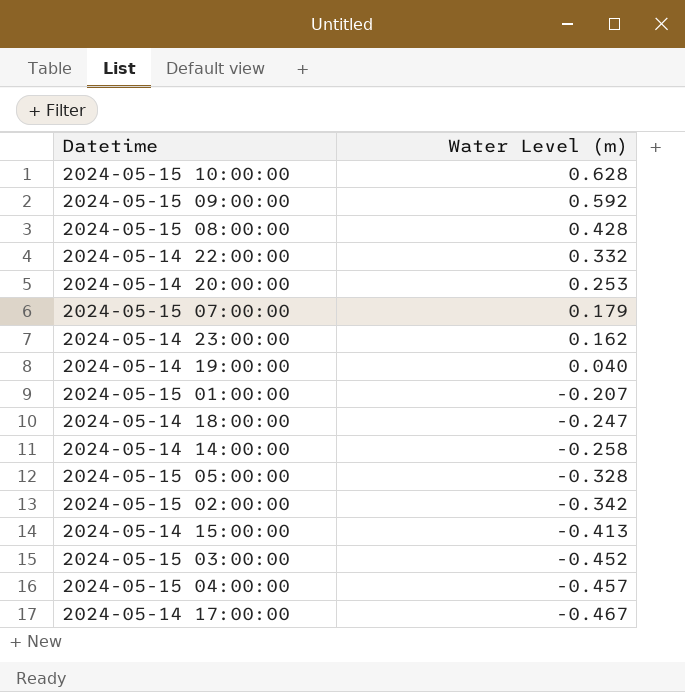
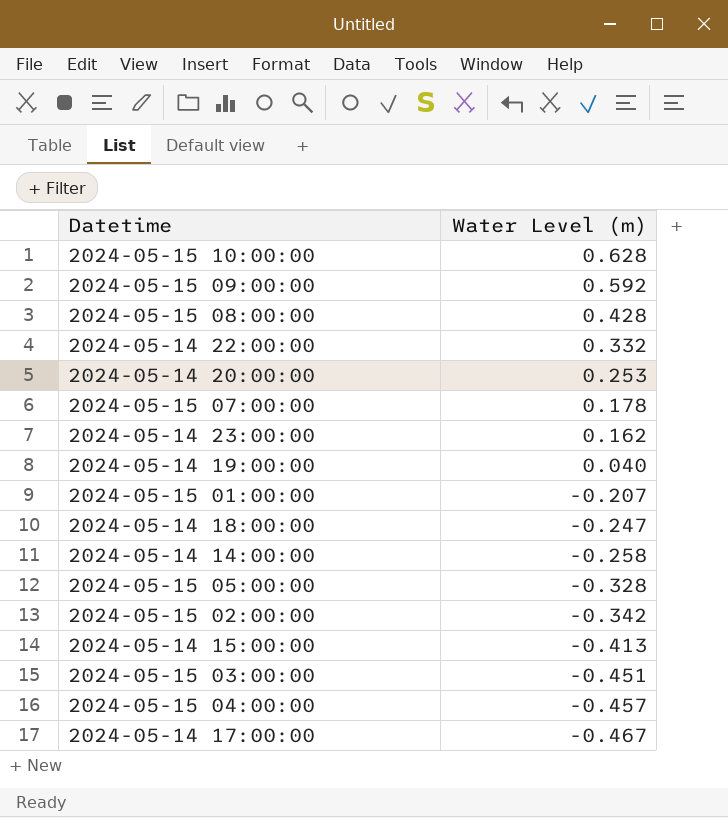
2024-05-15 07:00:00 | Water Level (m): 0.179 -> 0.178
2024-05-15 03:00:00 | Water Level (m): -0.452 -> -0.451

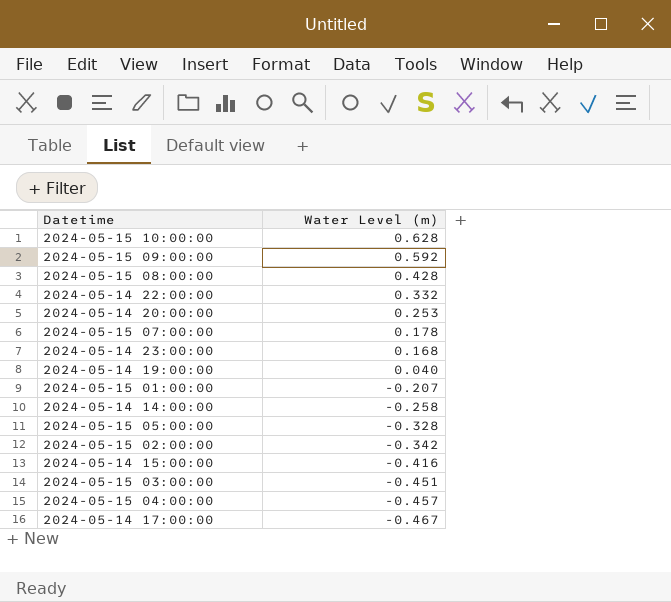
row 2024-05-14 18:00:00: -0.247 -> none
2024-05-14 23:00:00 | Water Level (m): 0.162 -> 0.168
2024-05-14 15:00:00 | Water Level (m): -0.413 -> -0.416

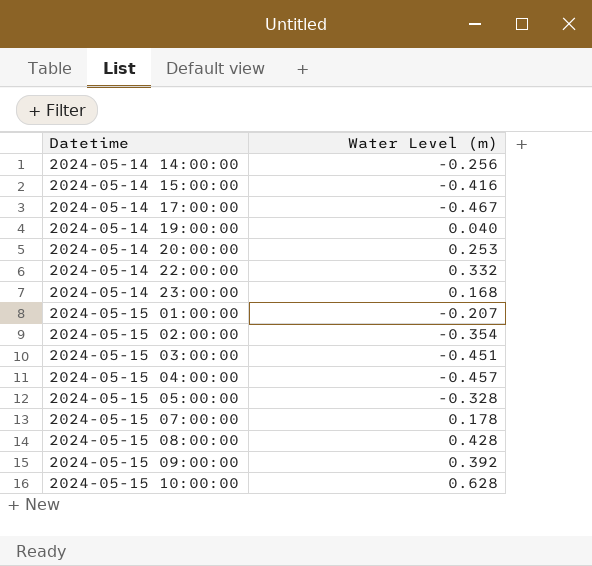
row order: Water Level (m) descending -> Datetime ascending
2024-05-14 14:00:00 | Water Level (m): -0.258 -> -0.256
2024-05-15 02:00:00 | Water Level (m): -0.342 -> -0.354
2024-05-15 09:00:00 | Water Level (m): 0.592 -> 0.392

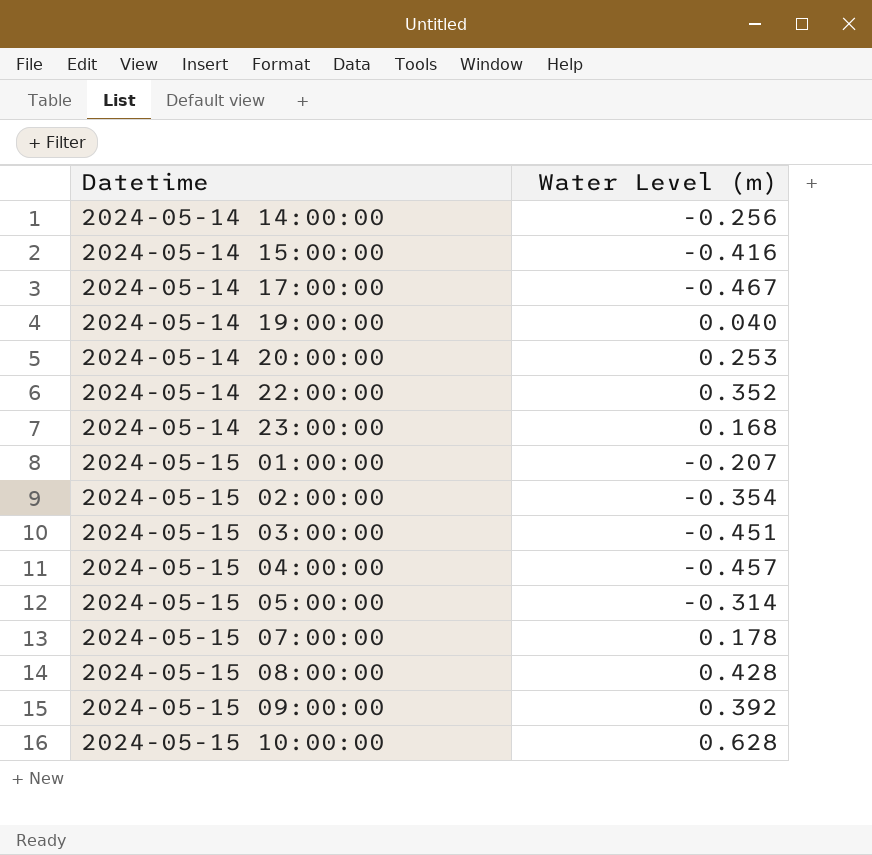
2024-05-14 22:00:00 | Water Level (m): 0.332 -> 0.352
2024-05-15 05:00:00 | Water Level (m): -0.328 -> -0.314

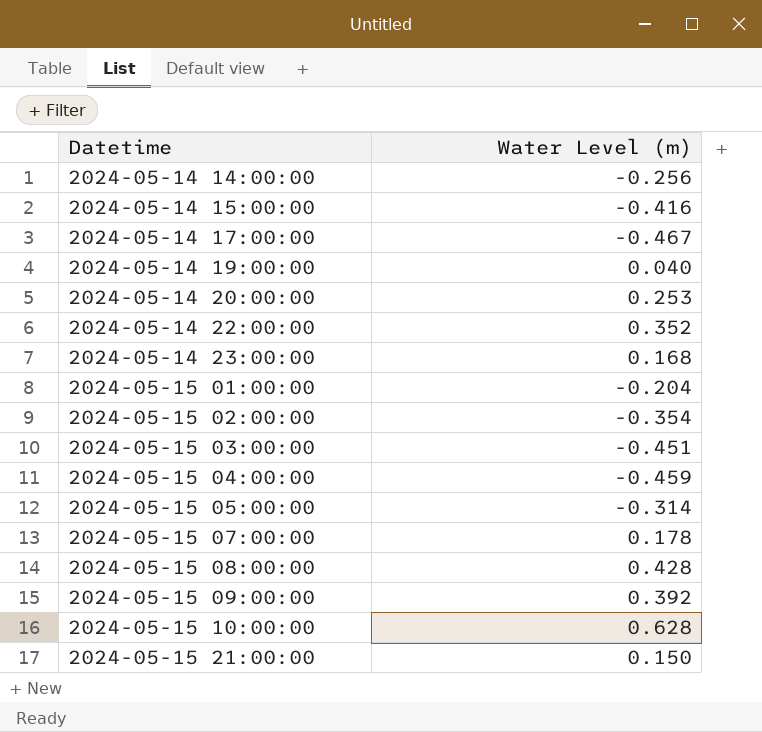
2024-05-15 01:00:00 | Water Level (m): -0.207 -> -0.204
2024-05-15 04:00:00 | Water Level (m): -0.457 -> -0.459
row 2024-05-15 21:00:00: none -> 0.150

